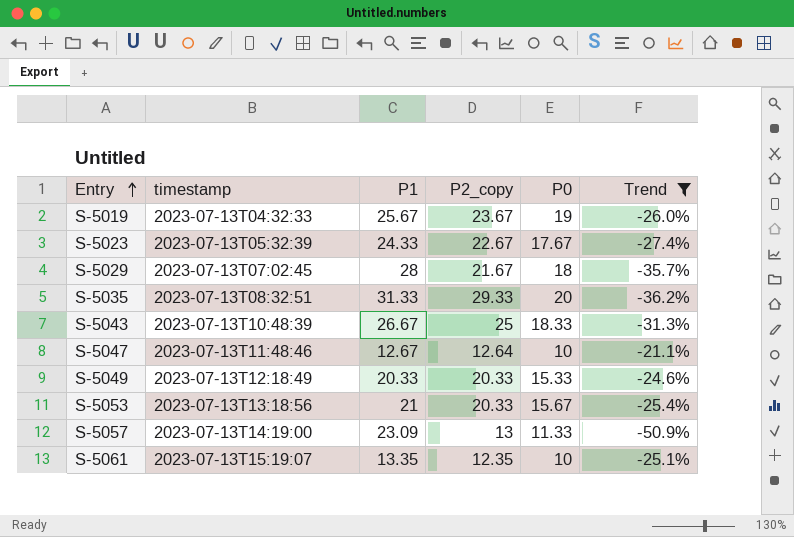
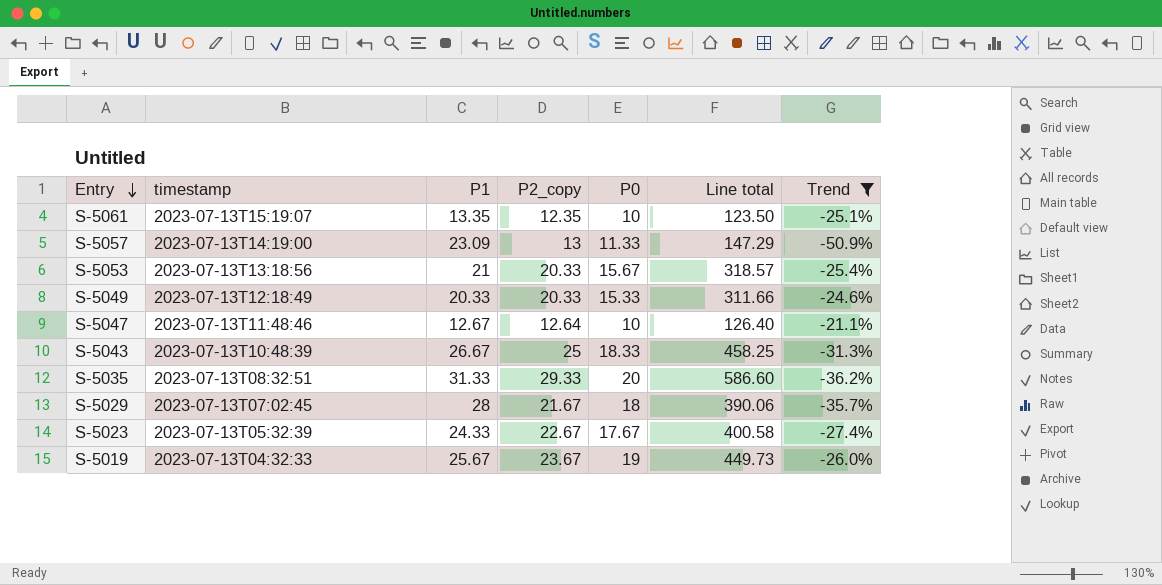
row order: Entry ascending -> Entry descending
column Line total | formula: none -> [P2_copy] * [P0]

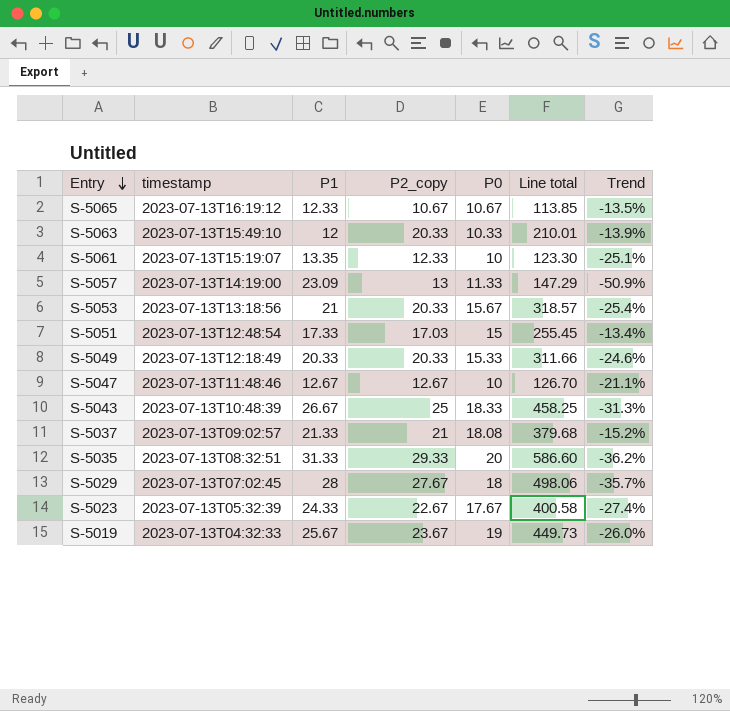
filter: Trend <= -21.1% -> none
S-5061 | P2_copy: 12.35 -> 12.33
S-5061 | Line total: 123.50 -> 123.30
S-5047 | P2_copy: 12.64 -> 12.67
S-5047 | Line total: 126.40 -> 126.70
S-5029 | P2_copy: 21.67 -> 27.67
S-5029 | Line total: 390.06 -> 498.06

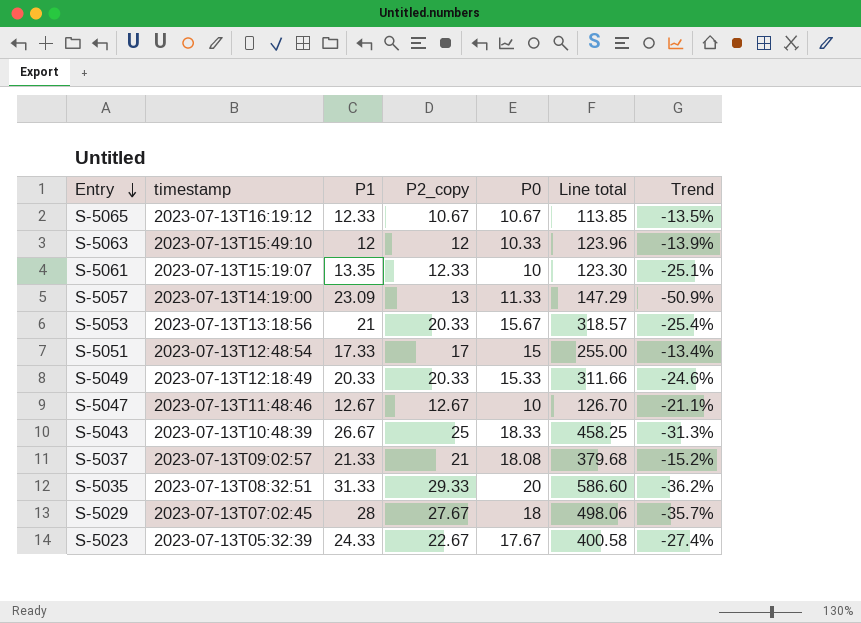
row S-5019: 2023-07-13T04:32:33 | 25.67 | 23.67 | 19 | 449.73 | -26.0% -> none
S-5063 | P2_copy: 20.33 -> 12
S-5063 | Line total: 210.01 -> 123.96
S-5051 | P2_copy: 17.03 -> 17
S-5051 | Line total: 255.45 -> 255.00

